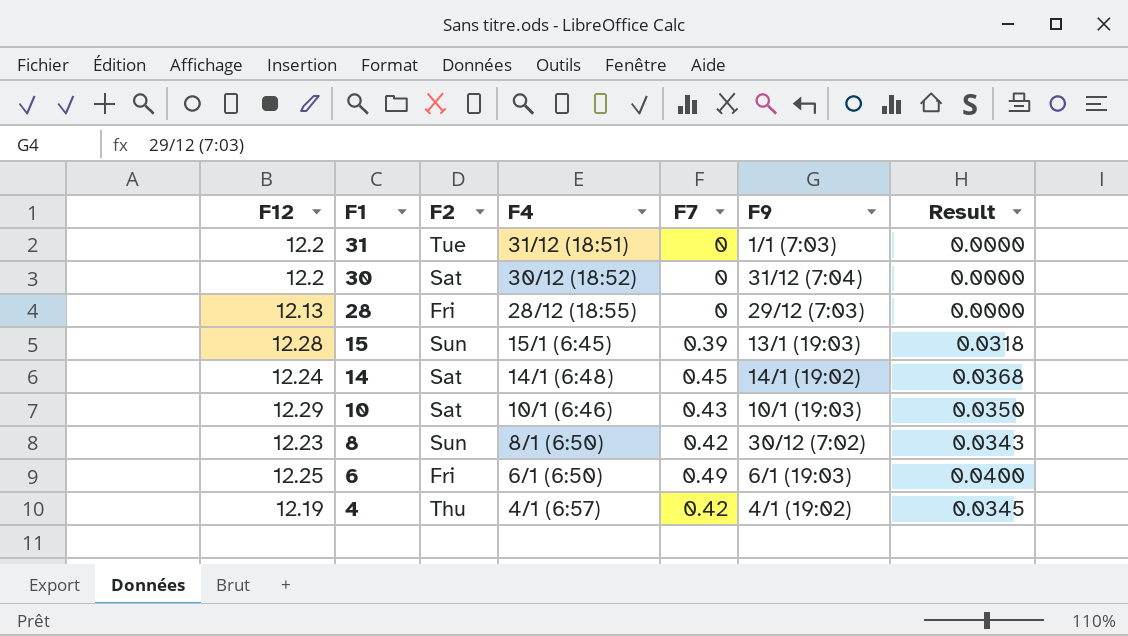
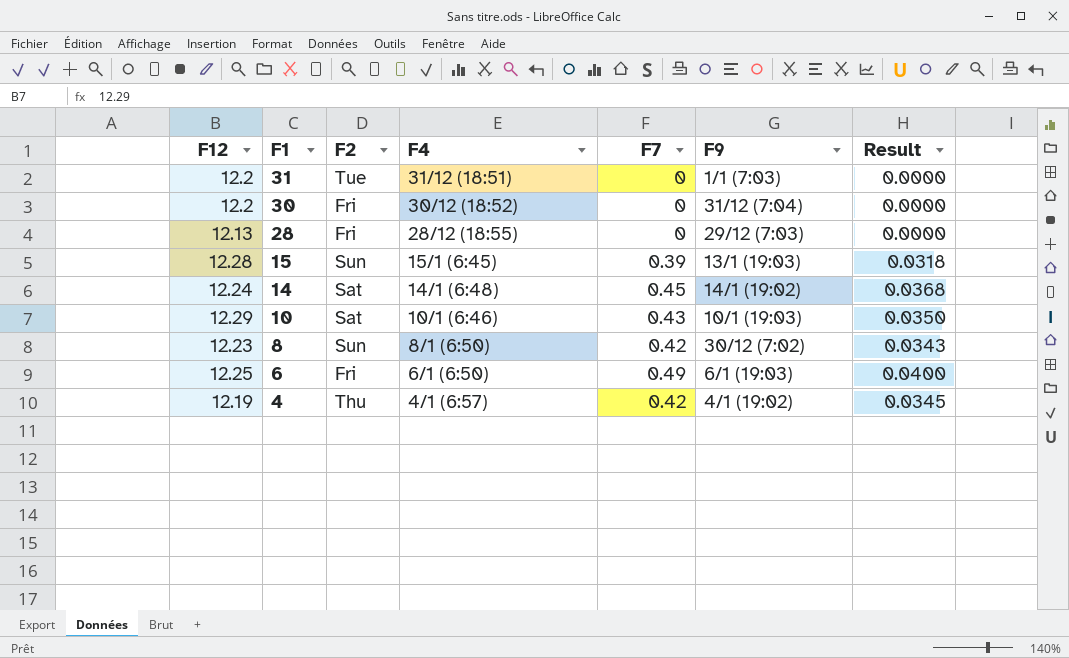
30 | F2: Sat -> Fri

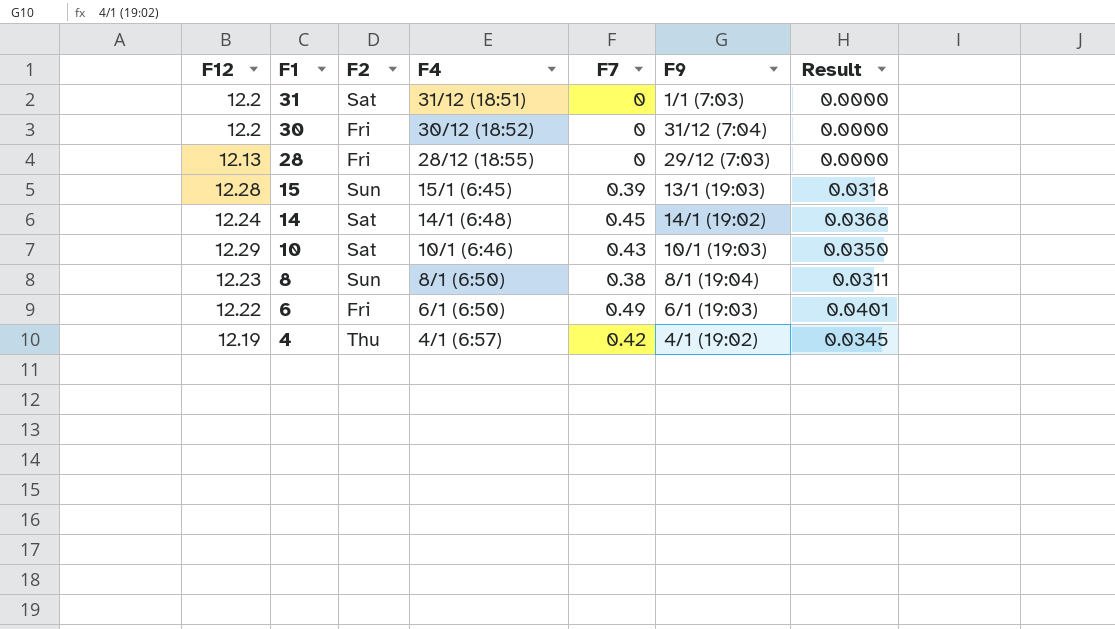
31 | F2: Tue -> Sat
8 | F7: 0.42 -> 0.38
8 | F9: 30/12 (7:02) -> 8/1 (19:04)
8 | Result: 0.0343 -> 0.0311
6 | F12: 12.25 -> 12.22
6 | Result: 0.0400 -> 0.0401

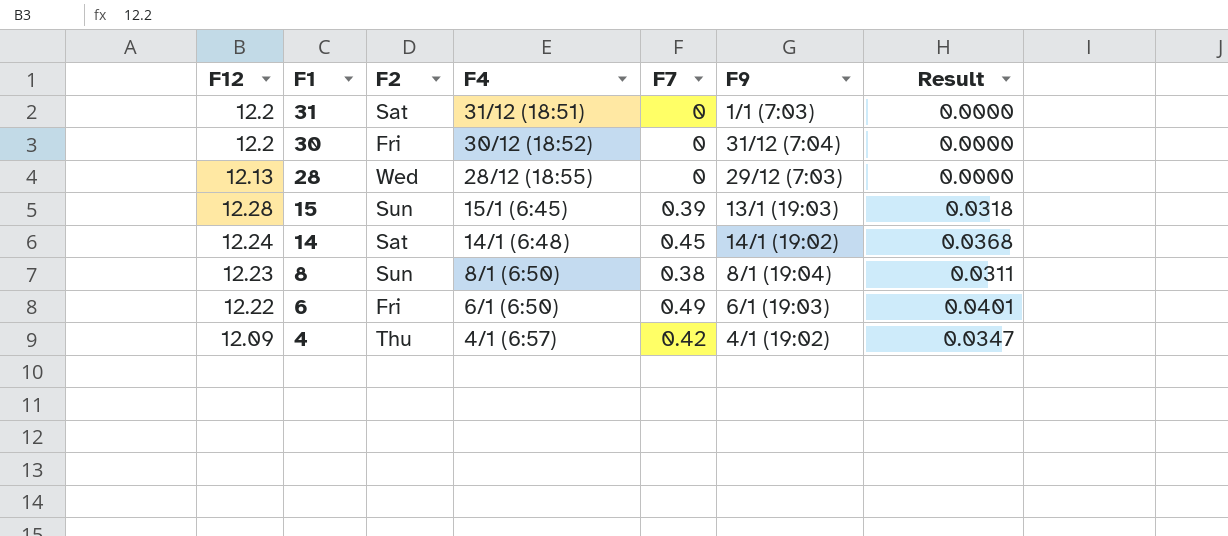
row 10: 12.29 | Sat | 10/1 (6:46) | 0.43 | 10/1 (19:03) | 0.0350 -> none
28 | F2: Fri -> Wed
4 | F12: 12.19 -> 12.09
4 | Result: 0.0345 -> 0.0347

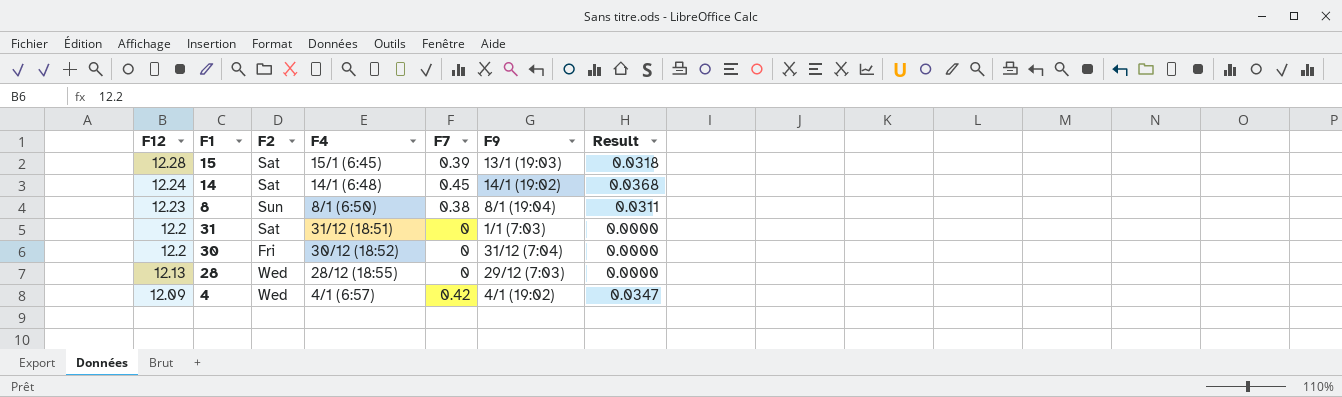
row order: F1 descending -> F12 descending
row 6: 12.22 | Fri | 6/1 (6:50) | 0.49 | 6/1 (19:03) | 0.0401 -> none
15 | F2: Sun -> Sat
4 | F2: Thu -> Wed

